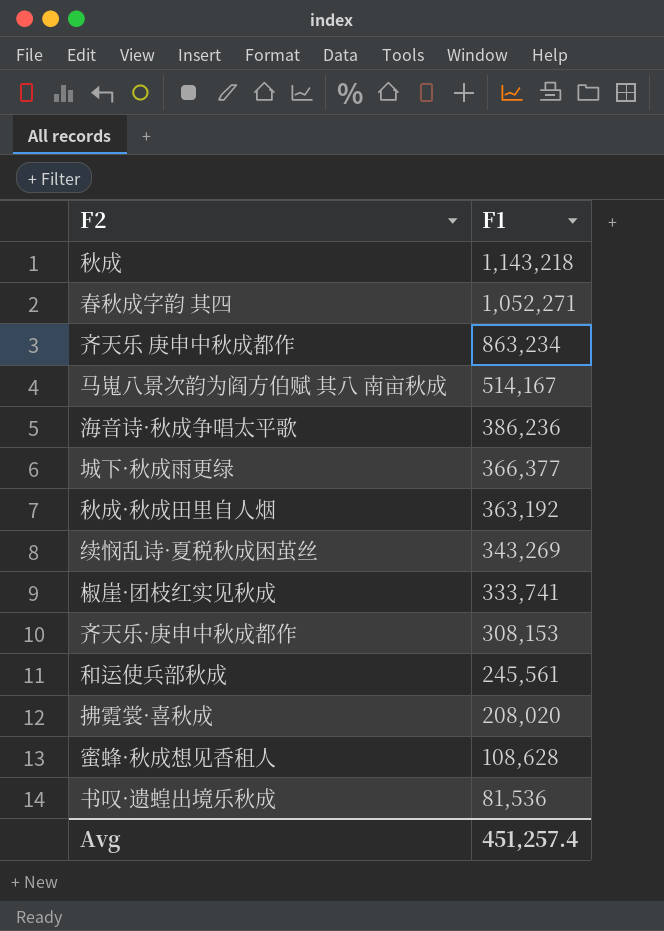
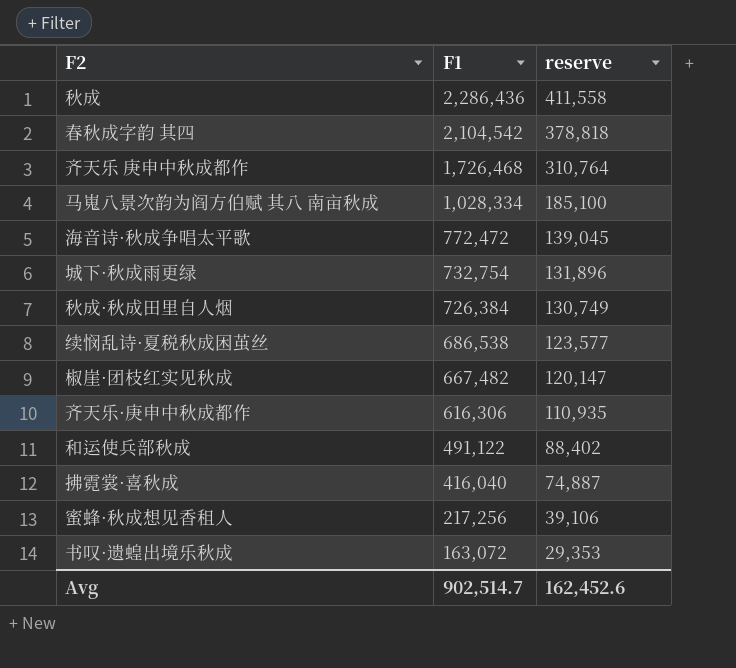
column reserve | formula: none -> [F1] * 0.18
秋成 | F1: 1,143,218 -> 2,286,436
春秋成字韵 其四 | F1: 1,052,271 -> 2,104,542
齐天乐 庚申中秋成都作 | F1: 863,234 -> 1,726,468
马嵬八景次韵为阎方伯赋 其八 南亩秋成 | F1: 514,167 -> 1,028,334
海音诗·秋成争唱太平歌 | F1: 386,236 -> 772,472
城下·秋成雨更绿 | F1: 366,377 -> 732,754
秋成·秋成田里自人烟 | F1: 363,192 -> 726,384
续悯乱诗·夏税秋成困茧丝 | F1: 343,269 -> 686,538
椒崖·团枝红实见秋成 | F1: 333,741 -> 667,482
齐天乐·庚申中秋成都作 | F1: 308,153 -> 616,306
和运使兵部秋成 | F1: 245,561 -> 491,122
拂霓裳·喜秋成 | F1: 208,020 -> 416,040
蜜蜂·秋成想见香租人 | F1: 108,628 -> 217,256
书叹·遗蝗出境乐秋成 | F1: 81,536 -> 163,072
Avg | F1: 451,257.4 -> 902,514.7

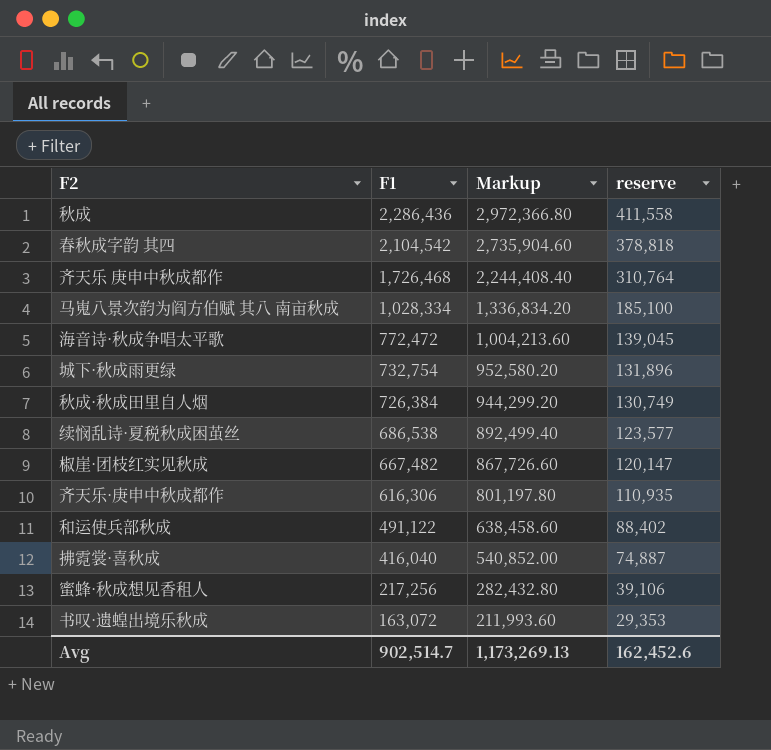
column Markup | formula: none -> [F1] * 1.3

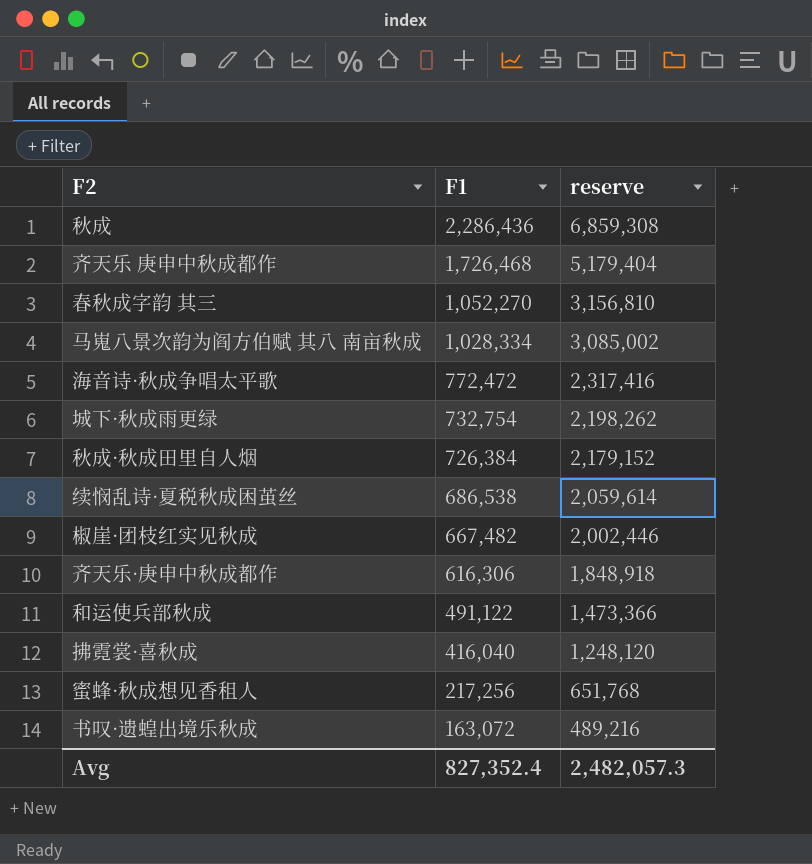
column Markup | formula: [F1] * 1.3 -> none
column reserve | formula: [F1] * 0.18 -> [F1] * 3
row 春秋成字韵 其四: 2,104,542 | 2,735,904.60 | 378,818 -> none
row 春秋成字韵 其三: none -> 1,052,270 | 3,156,810
Avg | F1: 902,514.7 -> 827,352.4
Avg | reserve: 162,452.6 -> 2,482,057.3

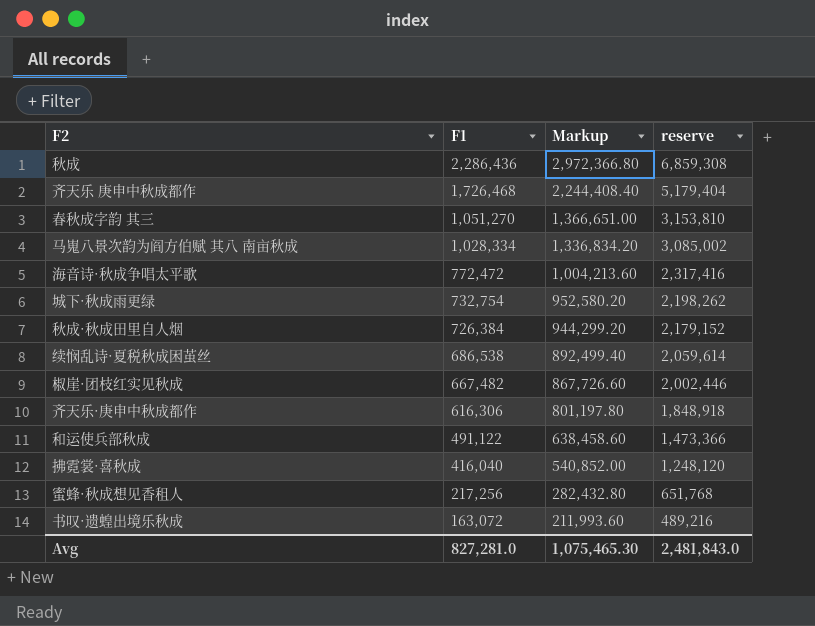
column Markup | formula: none -> [F1] * 1.3
春秋成字韵 其三 | F1: 1,052,270 -> 1,051,270
春秋成字韵 其三 | reserve: 3,156,810 -> 3,153,810
Avg | F1: 827,352.4 -> 827,281.0
Avg | reserve: 2,482,057.3 -> 2,481,843.0

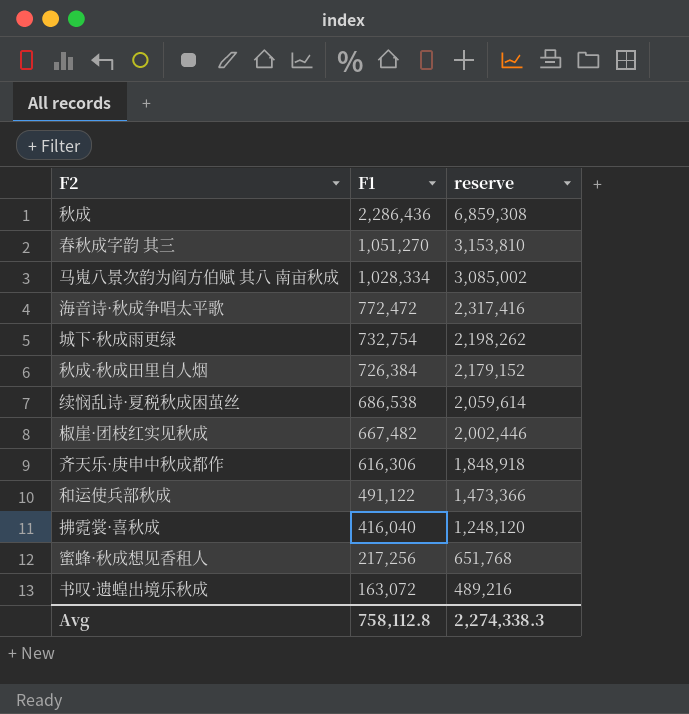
column Markup | formula: [F1] * 1.3 -> none
row 齐天乐 庚申中秋成都作: 1,726,468 | 2,244,408.40 | 5,179,404 -> none
Avg | F1: 827,281.0 -> 758,112.8
Avg | reserve: 2,481,843.0 -> 2,274,338.3

